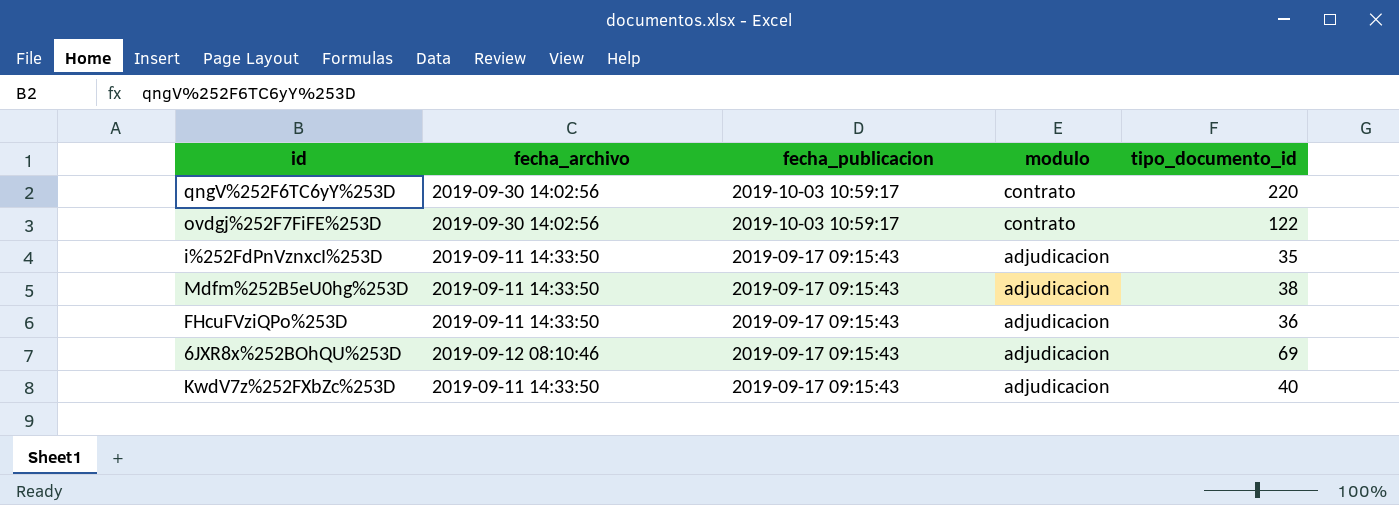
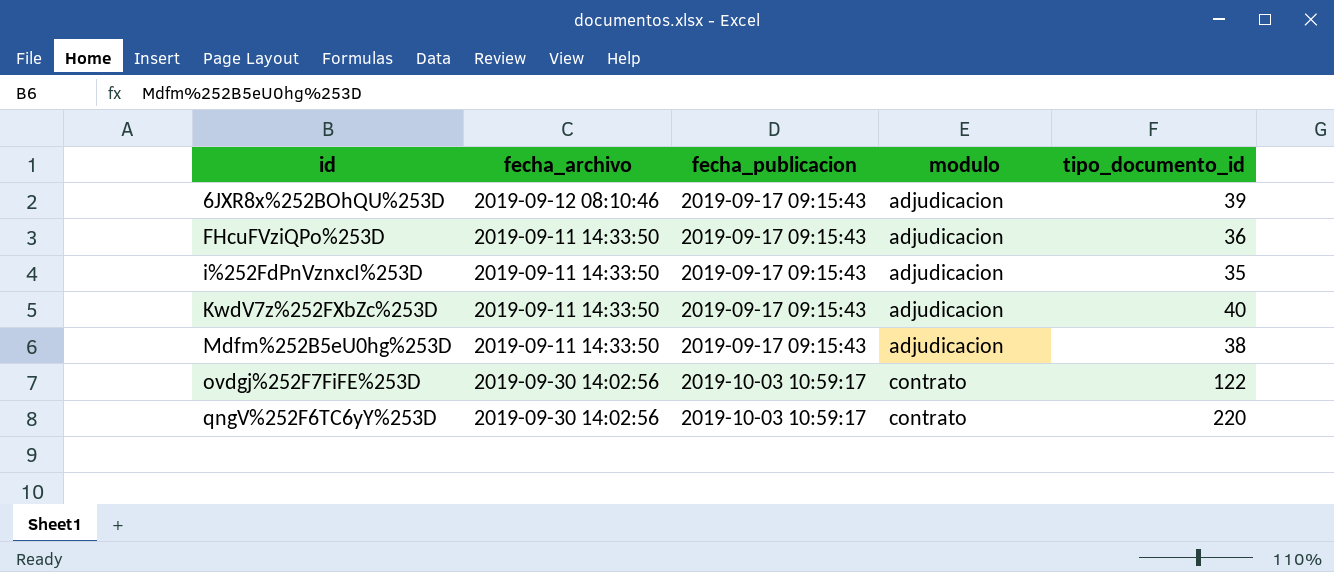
row order: fecha_publicacion descending -> id ascending
6JXR8x%252BOhQU%253D | tipo_documento_id: 69 -> 39

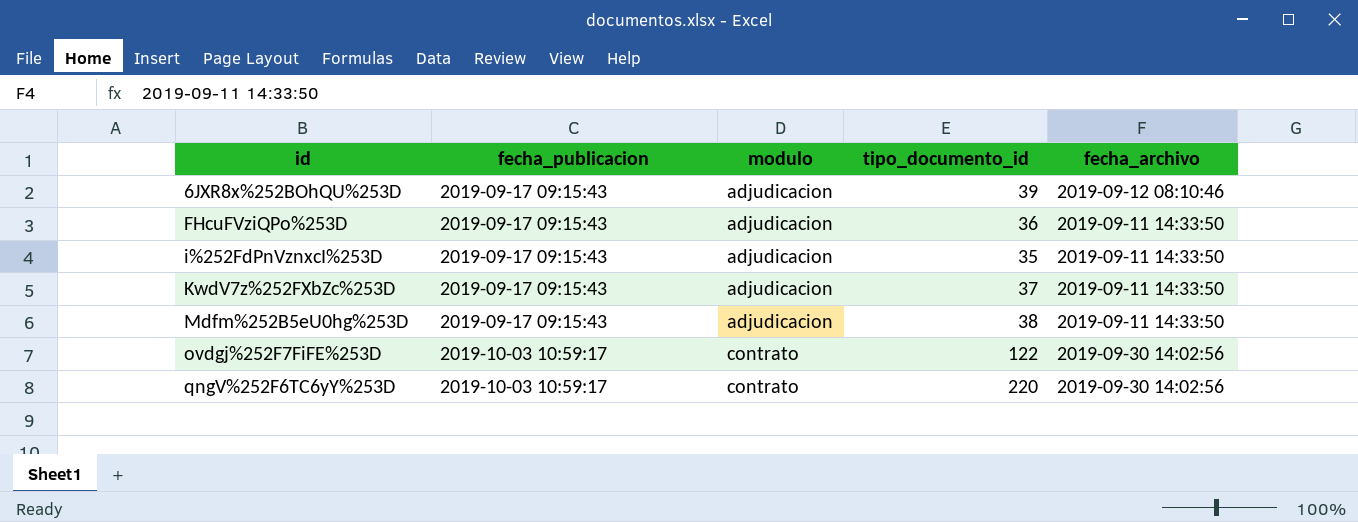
column fecha_archivo | position: 2 -> 5
KwdV7z%252FXbZc%253D | tipo_documento_id: 40 -> 37

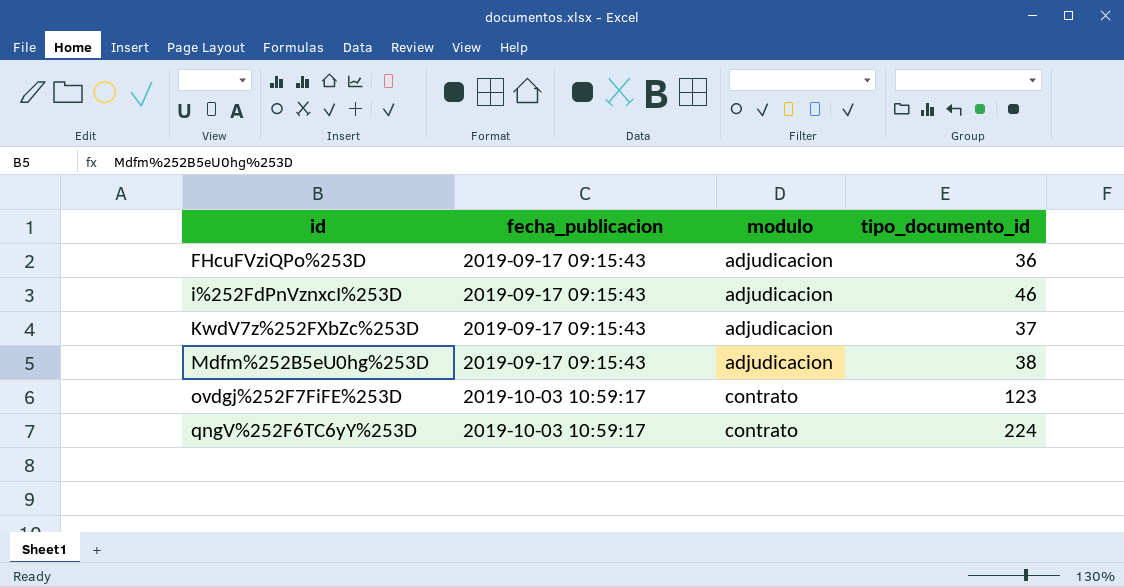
column fecha_archivo | position: 5 -> none
row 6JXR8x%252BOhQU%253D: 2019-09-17 09:15:43 | adjudicacion | 39 | 2019-09-12 08:10:46 -> none
i%252FdPnVznxcI%253D | tipo_documento_id: 35 -> 46
ovdgj%252F7FiFE%253D | tipo_documento_id: 122 -> 123
qngV%252F6TC6yY%253D | tipo_documento_id: 220 -> 224

